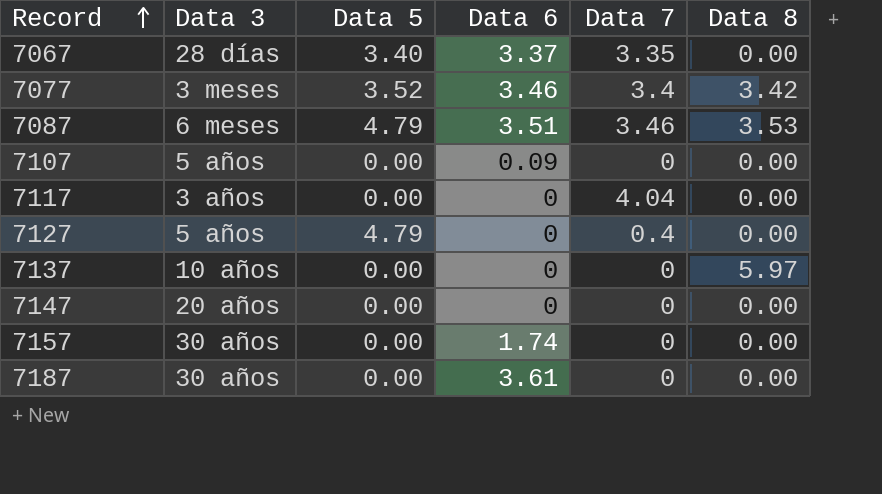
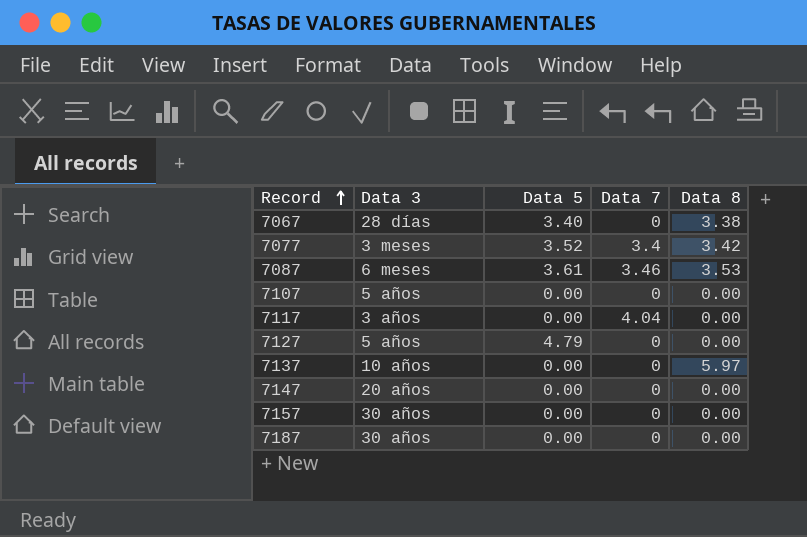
column Data 6 | position: 4 -> none
7067 | Data 7: 3.35 -> 0
7067 | Data 8: 0.00 -> 3.38
7087 | Data 5: 4.79 -> 3.61
7127 | Data 7: 0.4 -> 0

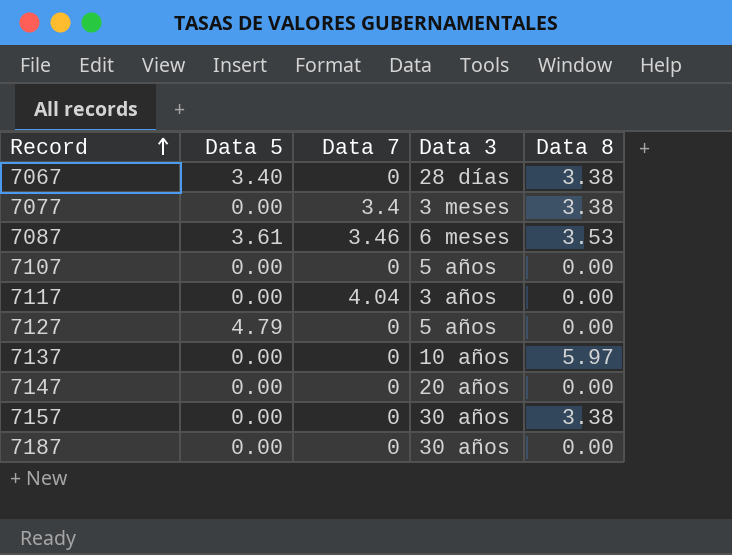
column Data 3 | position: 2 -> 4
7077 | Data 5: 3.52 -> 0.00
7077 | Data 8: 3.42 -> 3.38
7157 | Data 8: 0.00 -> 3.38

